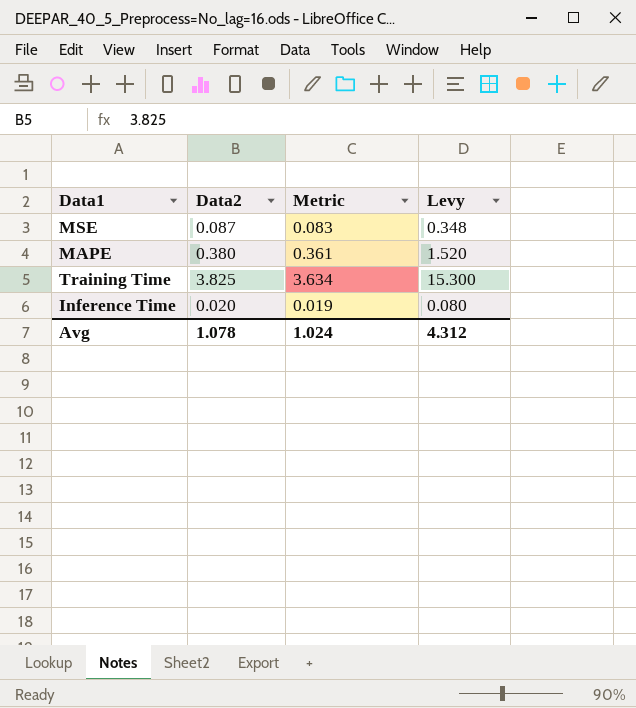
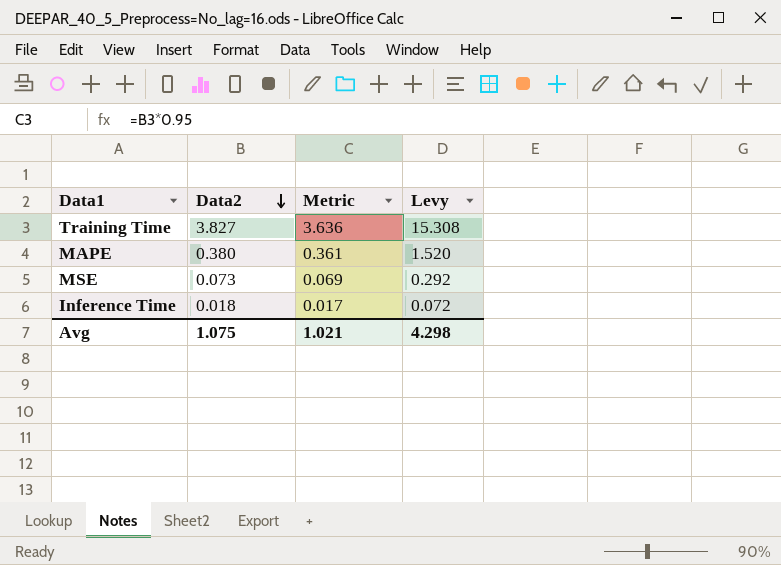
row order: none -> Data2 descending
Training Time | Data2: 3.825 -> 3.827
Training Time | Metric: 3.634 -> 3.636
Training Time | Levy: 15.300 -> 15.308
MSE | Data2: 0.087 -> 0.073
MSE | Metric: 0.083 -> 0.069
MSE | Levy: 0.348 -> 0.292
Inference Time | Data2: 0.020 -> 0.018
Inference Time | Metric: 0.019 -> 0.017
Inference Time | Levy: 0.080 -> 0.072
Avg | Data2: 1.078 -> 1.075
Avg | Metric: 1.024 -> 1.021
Avg | Levy: 4.312 -> 4.298

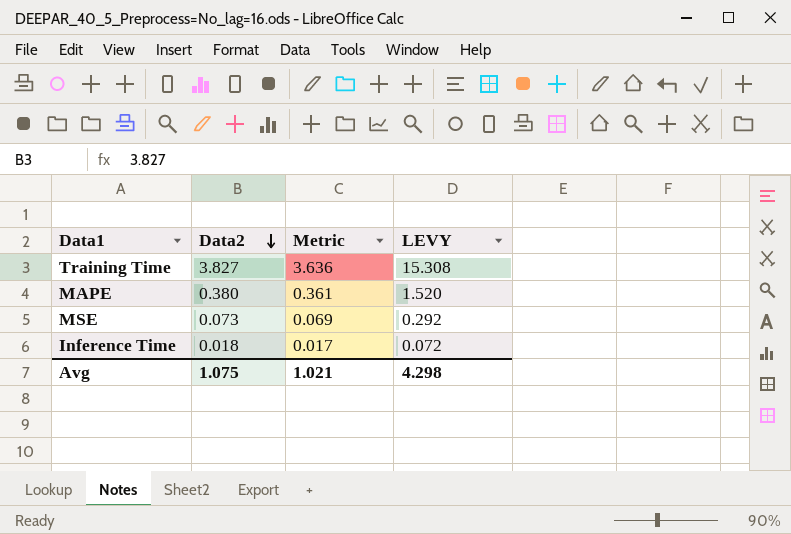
column name: Levy -> LEVY

